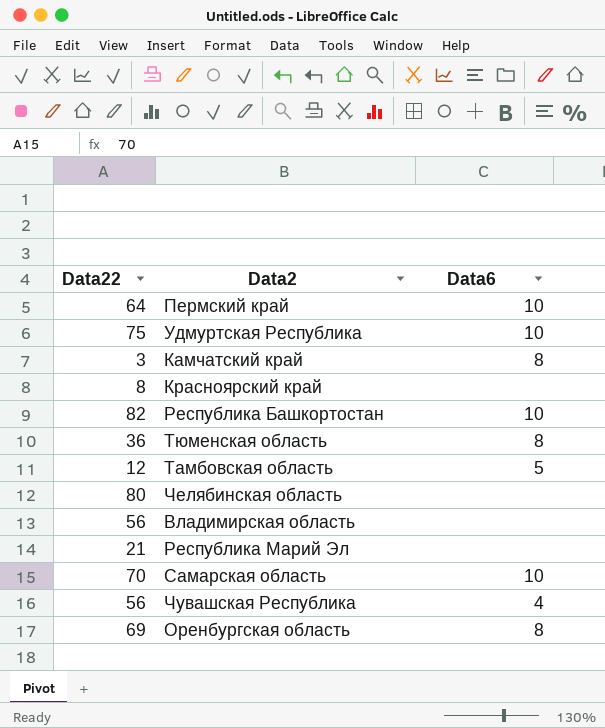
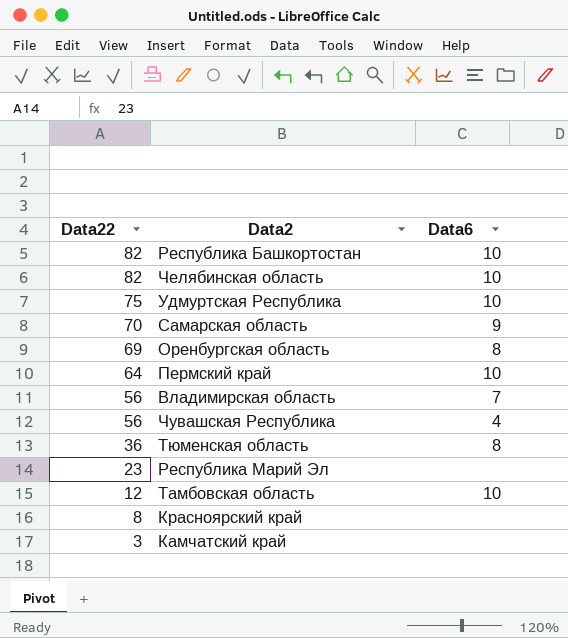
row order: none -> Data22 descending
Челябинская область | Data22: 80 -> 82
Челябинская область | Data6: none -> 10
Самарская область | Data6: 10 -> 9
Владимирская область | Data6: none -> 7
Республика Марий Эл | Data22: 21 -> 23
Тамбовская область | Data6: 5 -> 10
Камчатский край | Data6: 8 -> none

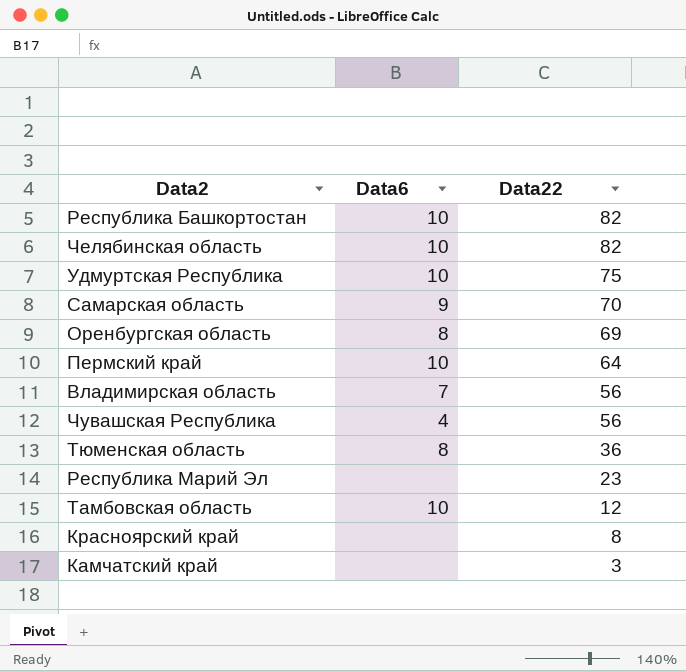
column Data22 | position: 1 -> 3

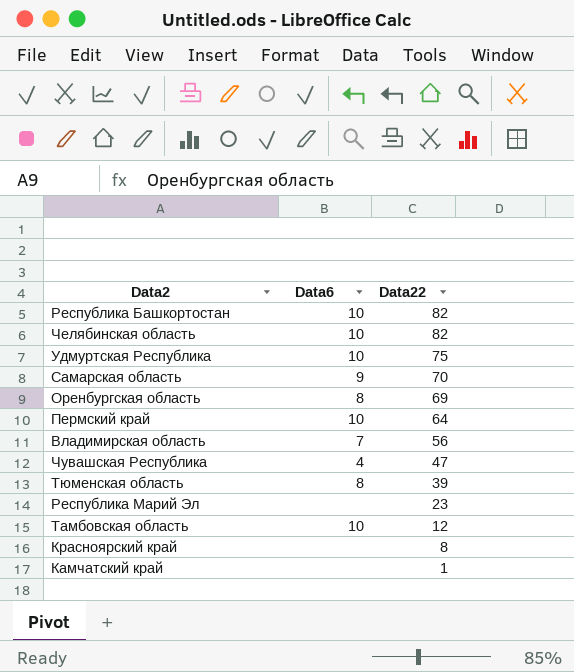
Чувашская Республика | Data22: 56 -> 47
Тюменская область | Data22: 36 -> 39
Камчатский край | Data22: 3 -> 1

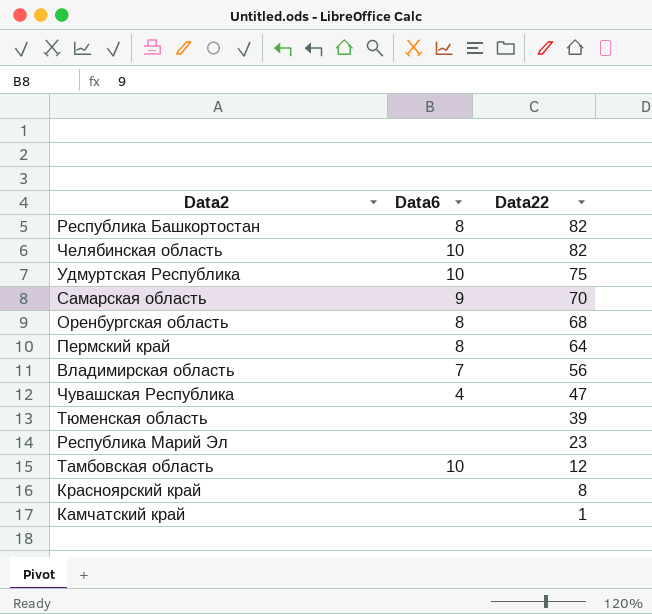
Республика Башкортостан | Data6: 10 -> 8
Оренбургская область | Data22: 69 -> 68
Пермский край | Data6: 10 -> 8
Тюменская область | Data6: 8 -> none

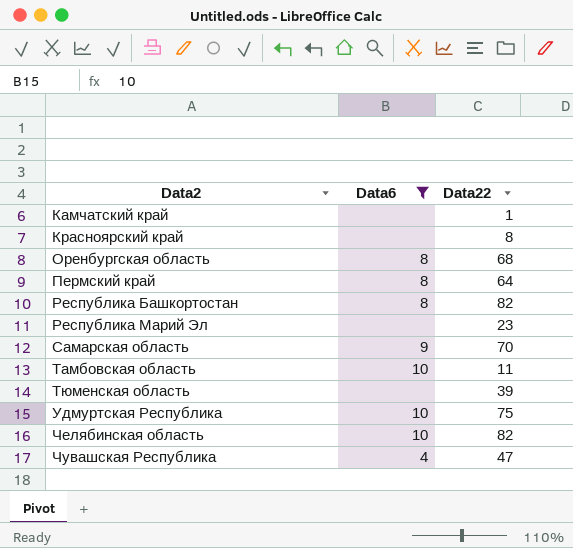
filter: none -> Data6 != 7
row order: Data22 descending -> Data2 ascending
Тамбовская область | Data22: 12 -> 11

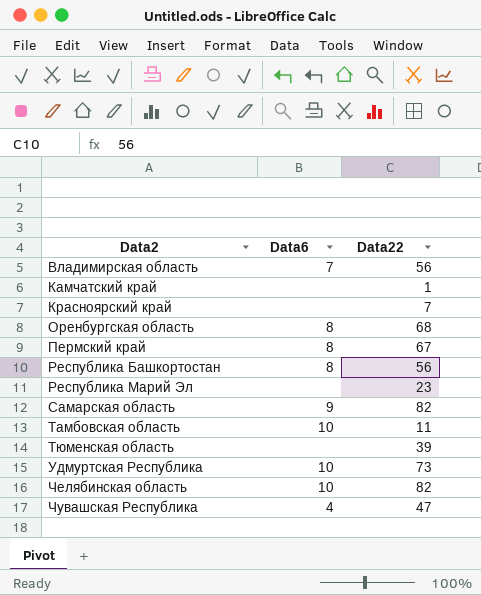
filter: Data6 != 7 -> none
Красноярский край | Data22: 8 -> 7
Пермский край | Data22: 64 -> 67
Республика Башкортостан | Data22: 82 -> 56
Самарская область | Data22: 70 -> 82
Удмуртская Республика | Data22: 75 -> 73

